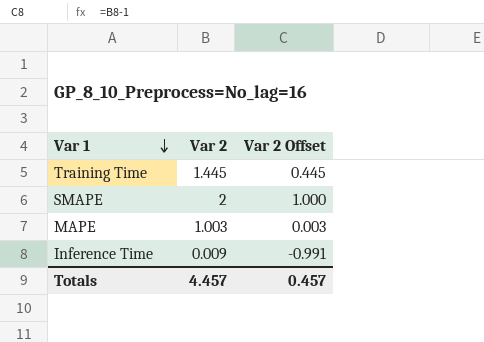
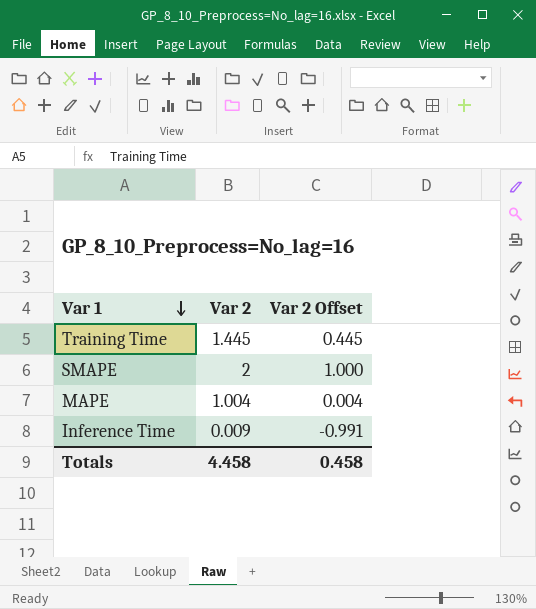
MAPE | Var 2: 1.003 -> 1.004
MAPE | Var 2 Offset: 0.003 -> 0.004
Totals | Var 2: 4.457 -> 4.458
Totals | Var 2 Offset: 0.457 -> 0.458

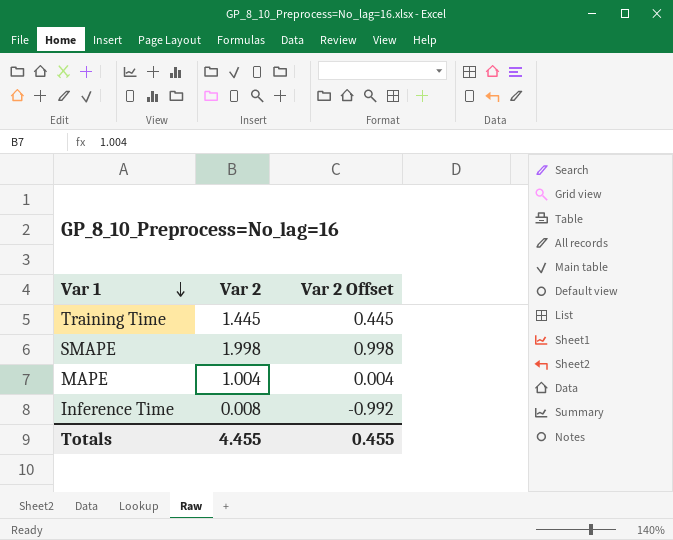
SMAPE | Var 2: 2 -> 1.998
SMAPE | Var 2 Offset: 1.000 -> 0.998
Inference Time | Var 2: 0.009 -> 0.008
Inference Time | Var 2 Offset: -0.991 -> -0.992
Totals | Var 2: 4.458 -> 4.455
Totals | Var 2 Offset: 0.458 -> 0.455

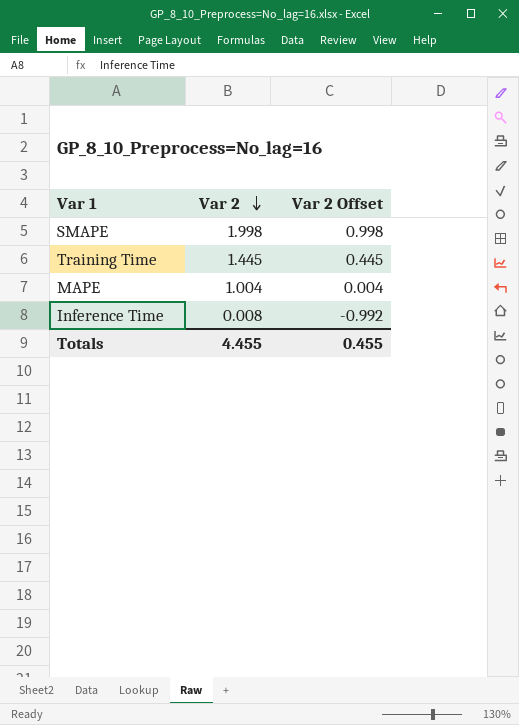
row order: Var 1 descending -> Var 2 descending

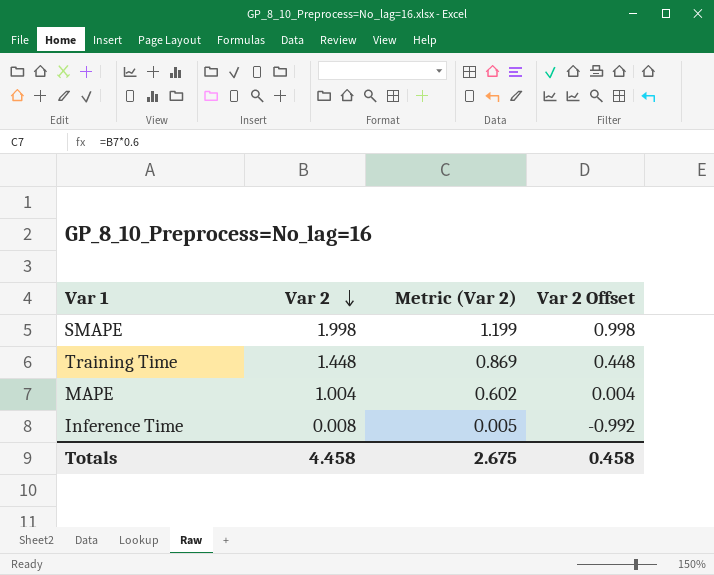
column Metric (Var 2) | formula: none -> [Var 2] * 0.6
Training Time | Var 2: 1.445 -> 1.448
Training Time | Var 2 Offset: 0.445 -> 0.448
Totals | Var 2: 4.455 -> 4.458
Totals | Var 2 Offset: 0.455 -> 0.458

